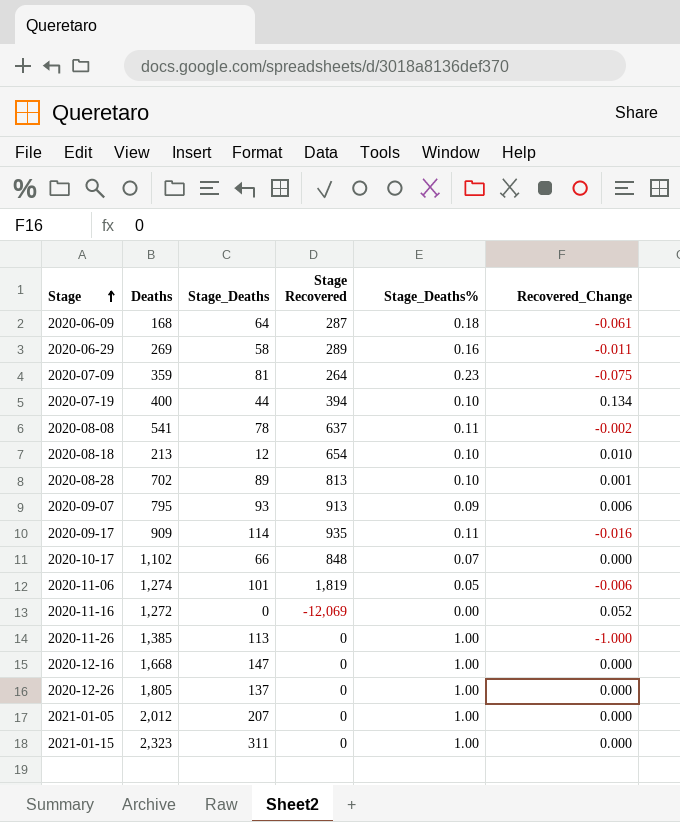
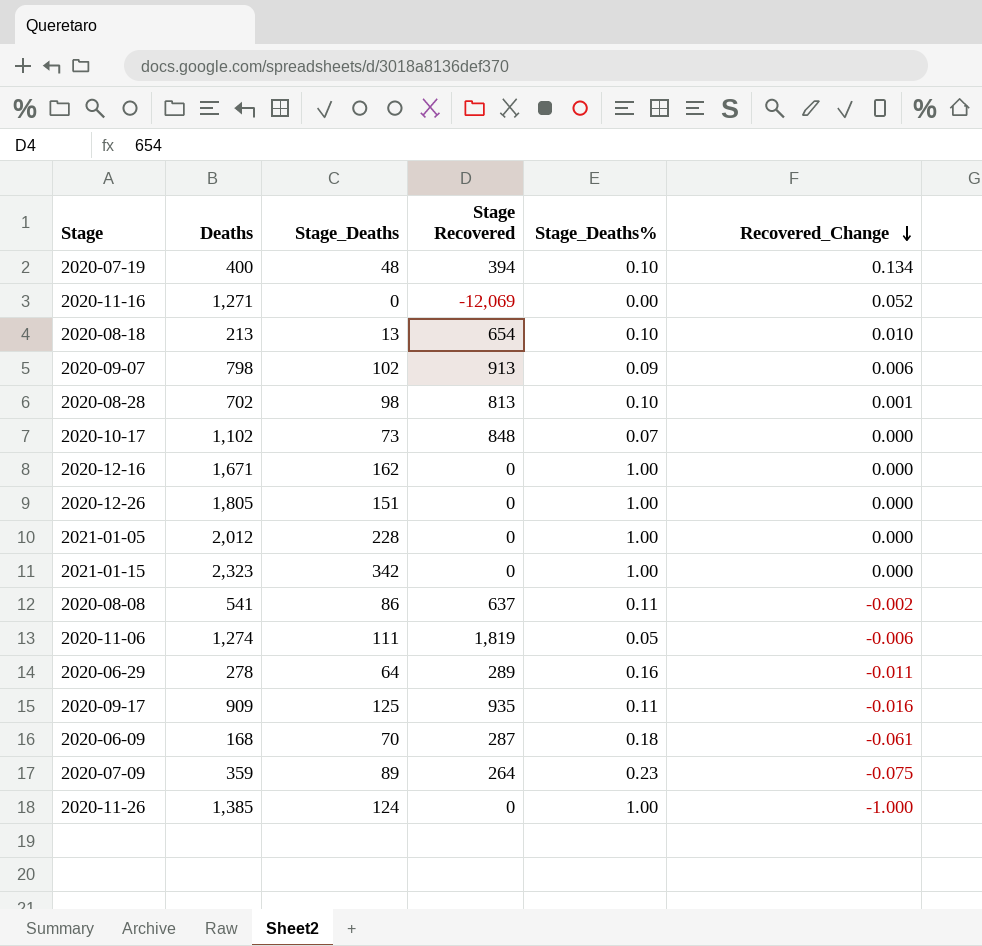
row order: Stage ascending -> Recovered_Change descending
2020-07-19 | Stage_Deaths: 44 -> 48
2020-11-16 | Deaths: 1,272 -> 1,271
2020-08-18 | Stage_Deaths: 12 -> 13
2020-09-07 | Deaths: 795 -> 798
2020-09-07 | Stage_Deaths: 93 -> 102
2020-08-28 | Stage_Deaths: 89 -> 98
2020-10-17 | Stage_Deaths: 66 -> 73
2020-12-16 | Deaths: 1,668 -> 1,671
2020-12-16 | Stage_Deaths: 147 -> 162
2020-12-26 | Stage_Deaths: 137 -> 151
2021-01-05 | Stage_Deaths: 207 -> 228
2021-01-15 | Stage_Deaths: 311 -> 342
2020-08-08 | Stage_Deaths: 78 -> 86
2020-11-06 | Stage_Deaths: 101 -> 111
2020-06-29 | Deaths: 269 -> 278
2020-06-29 | Stage_Deaths: 58 -> 64
2020-09-17 | Stage_Deaths: 114 -> 125
2020-06-09 | Stage_Deaths: 64 -> 70
2020-07-09 | Stage_Deaths: 81 -> 89
2020-11-26 | Stage_Deaths: 113 -> 124

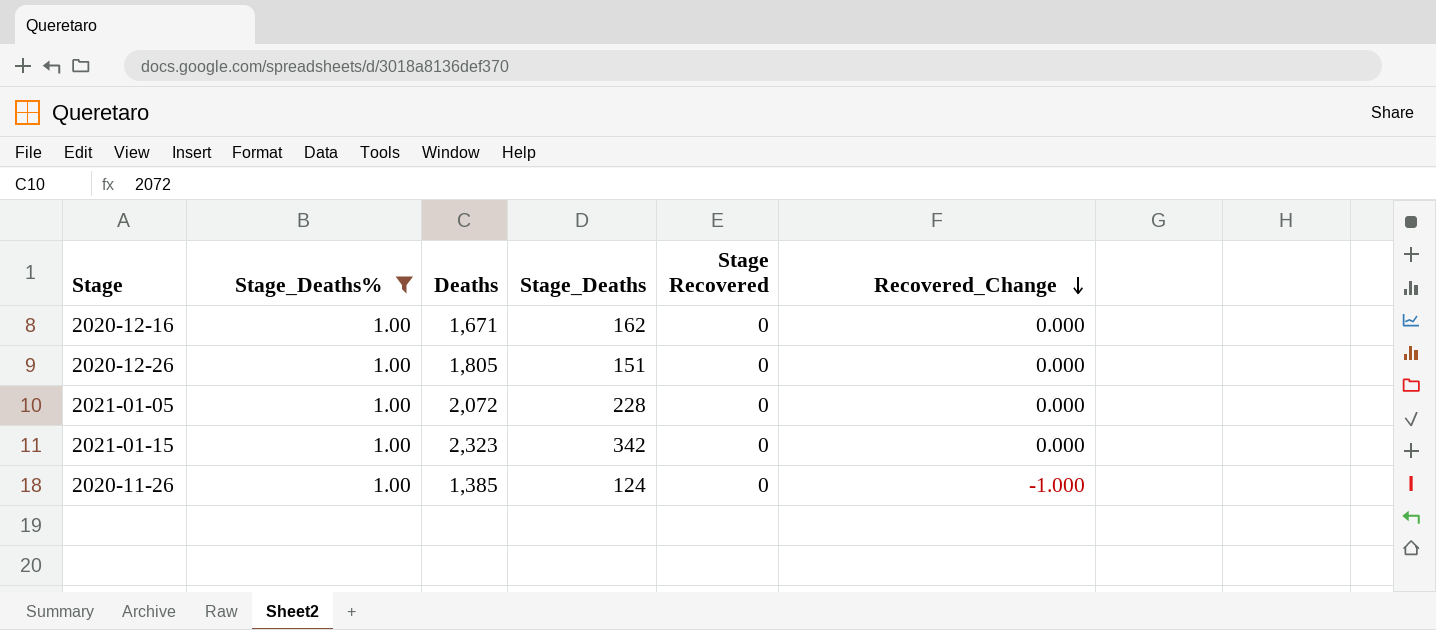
filter: none -> Stage_Deaths% = 1.00
column Stage_Deaths% | position: 5 -> 2
2021-01-05 | Deaths: 2,012 -> 2,072

